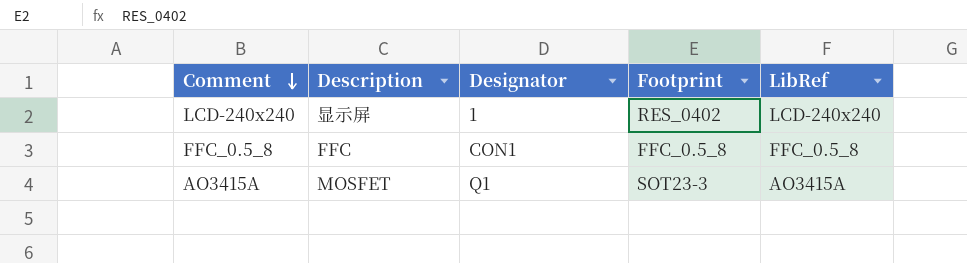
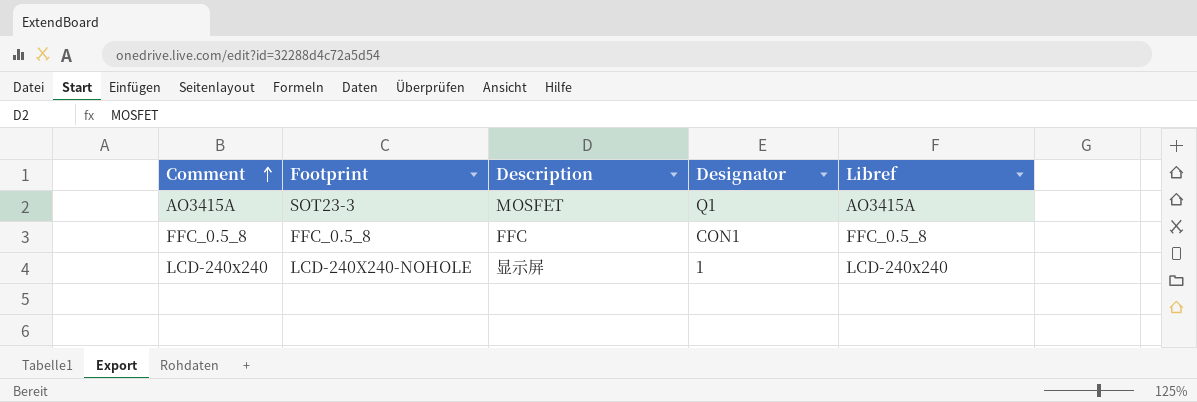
row order: Comment descending -> Comment ascending
column Footprint | position: 4 -> 2
column name: LibRef -> Libref
LCD-240x240 | Footprint: RES_0402 -> LCD-240X240-NOHOLE

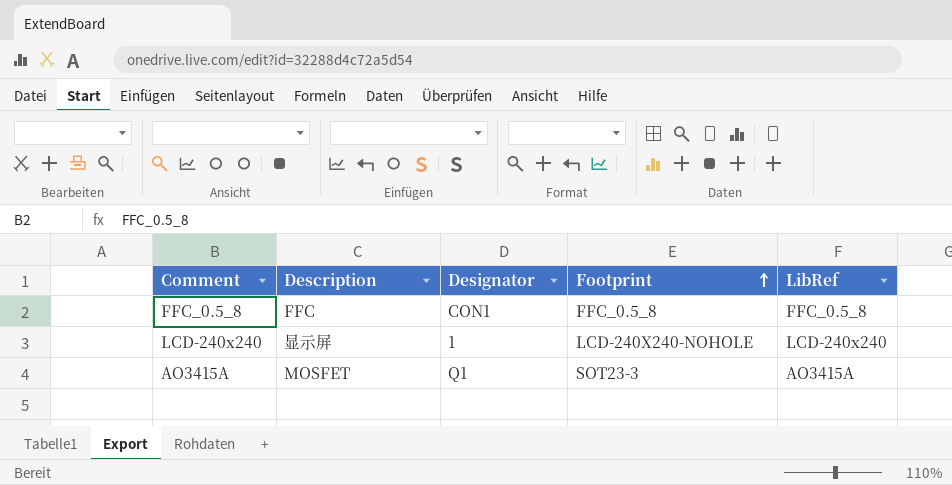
row order: Comment ascending -> Footprint ascending
column Footprint | position: 2 -> 4
column name: Libref -> LibRef

